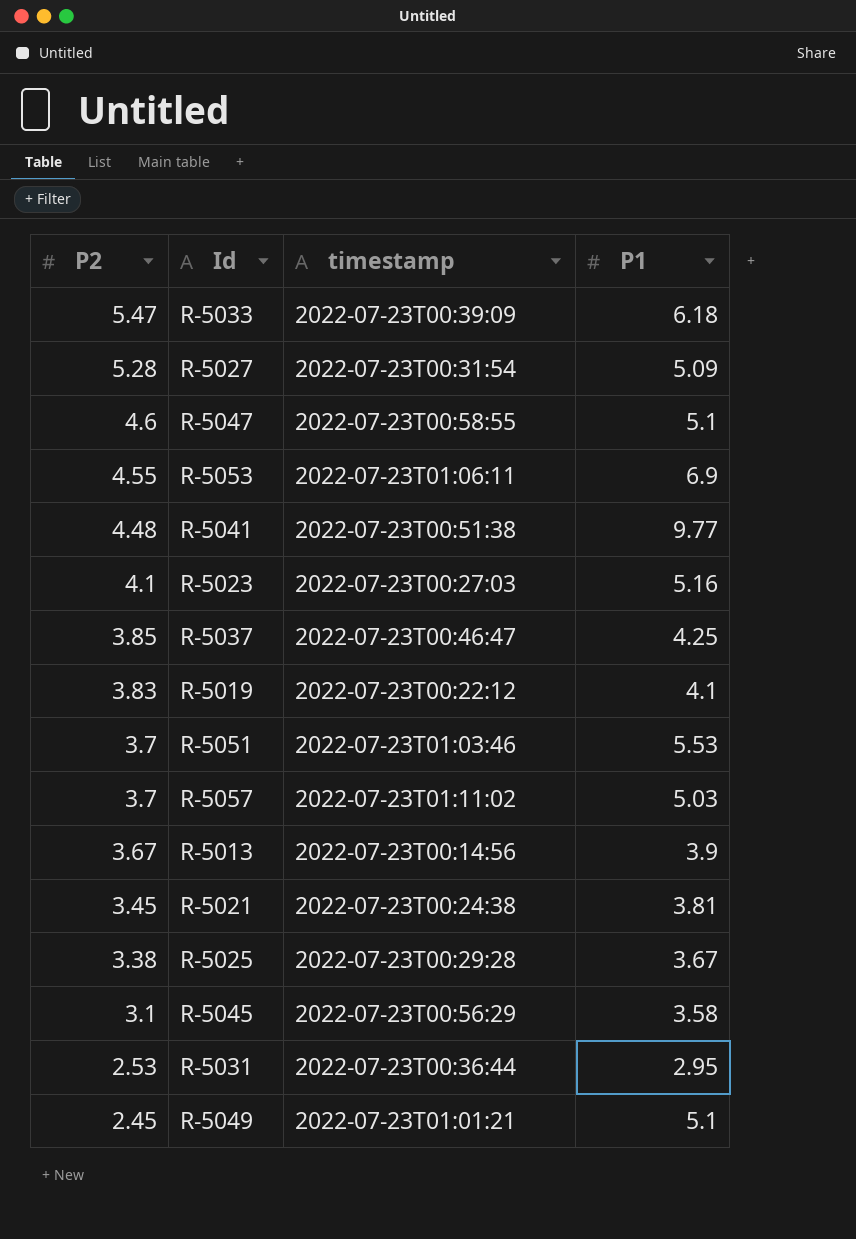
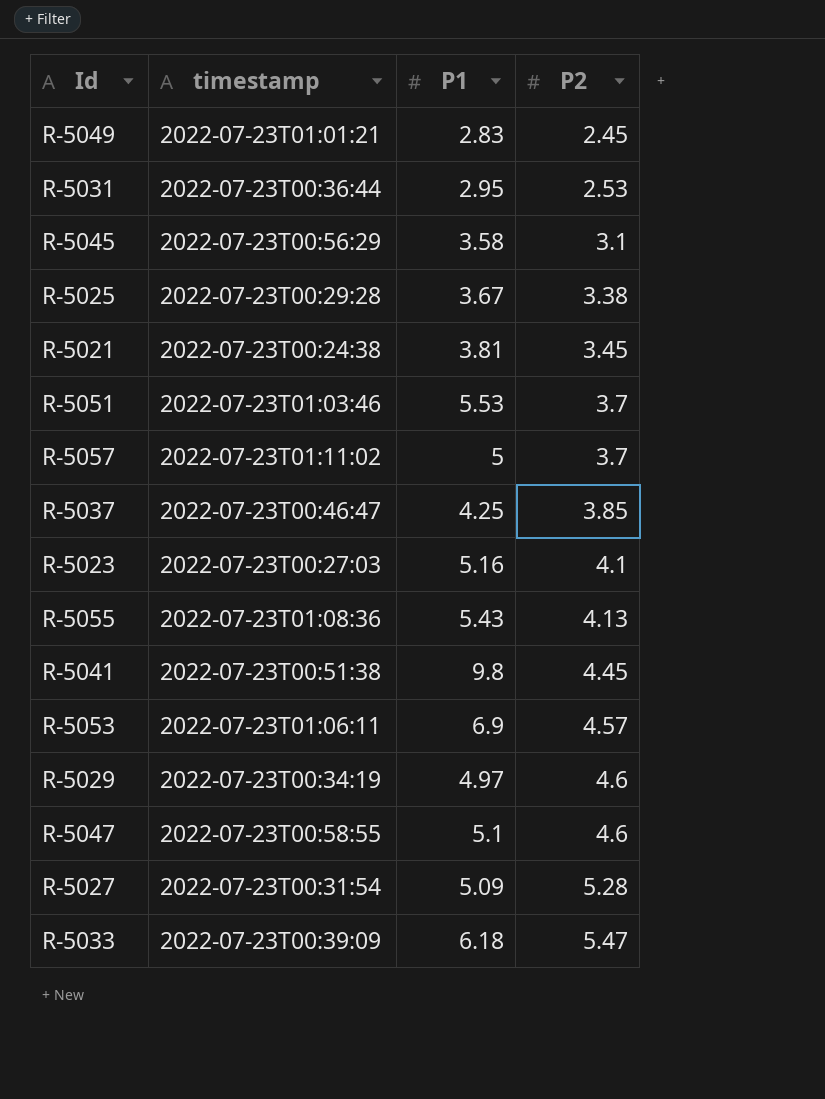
row order: P2 descending -> P2 ascending
column P2 | position: 1 -> 4
row R-5019: 3.83 | 2022-07-23T00:22:12 | 4.1 -> none
row R-5013: 3.67 | 2022-07-23T00:14:56 | 3.9 -> none
R-5049 | P1: 5.1 -> 2.83
R-5057 | P1: 5.03 -> 5
row R-5055: none -> 2022-07-23T01:08:36 | 5.43 | 4.13
R-5041 | P1: 9.77 -> 9.8
R-5041 | P2: 4.48 -> 4.45
R-5053 | P2: 4.55 -> 4.57
row R-5029: none -> 2022-07-23T00:34:19 | 4.97 | 4.6

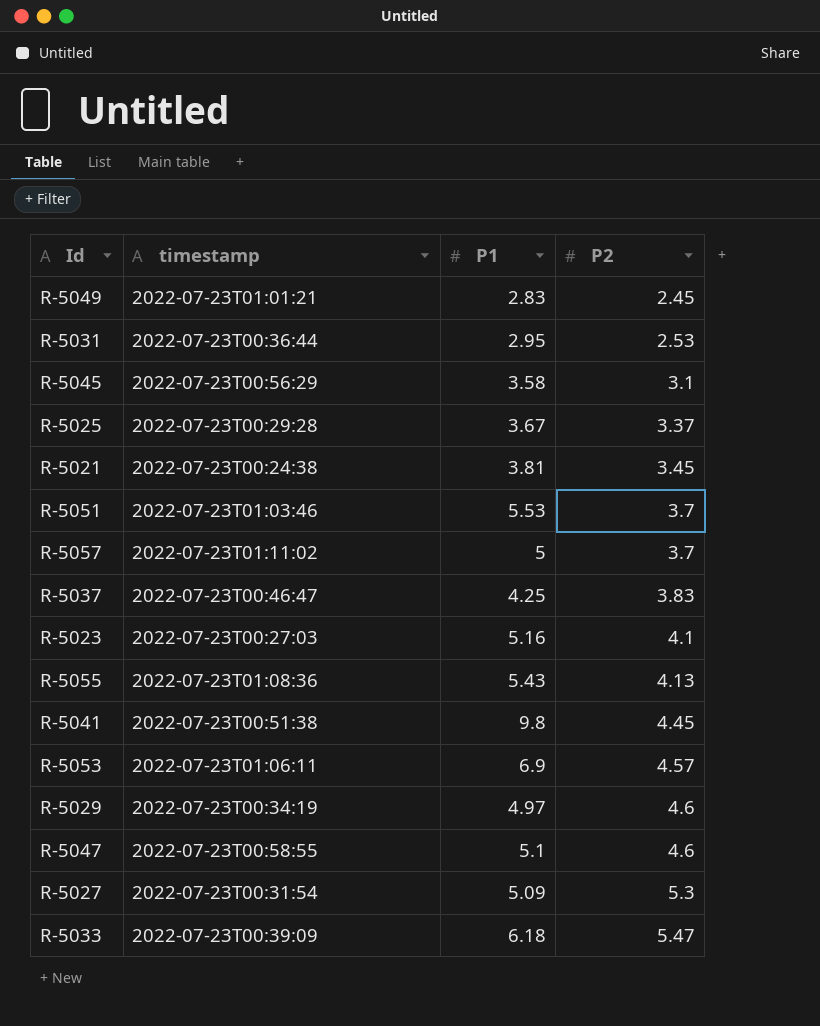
R-5025 | P2: 3.38 -> 3.37
R-5037 | P2: 3.85 -> 3.83
R-5027 | P2: 5.28 -> 5.3

